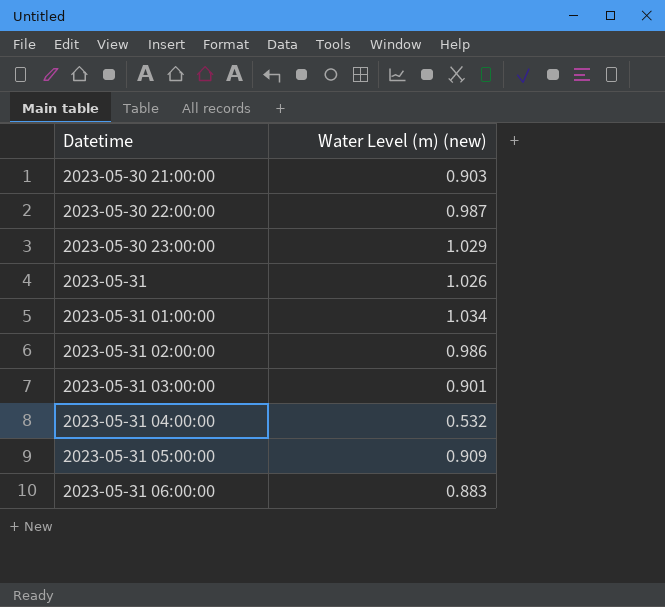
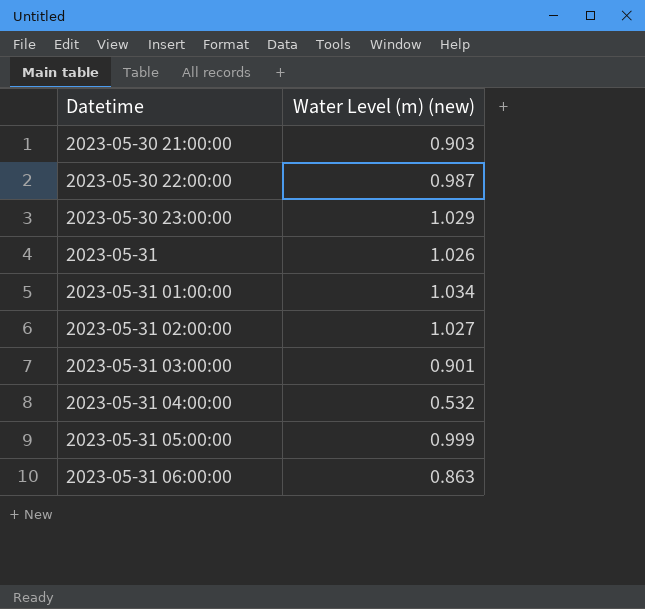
2023-05-31 02:00:00 | Water Level (m) (new): 0.986 -> 1.027
2023-05-31 05:00:00 | Water Level (m) (new): 0.909 -> 0.999
2023-05-31 06:00:00 | Water Level (m) (new): 0.883 -> 0.863

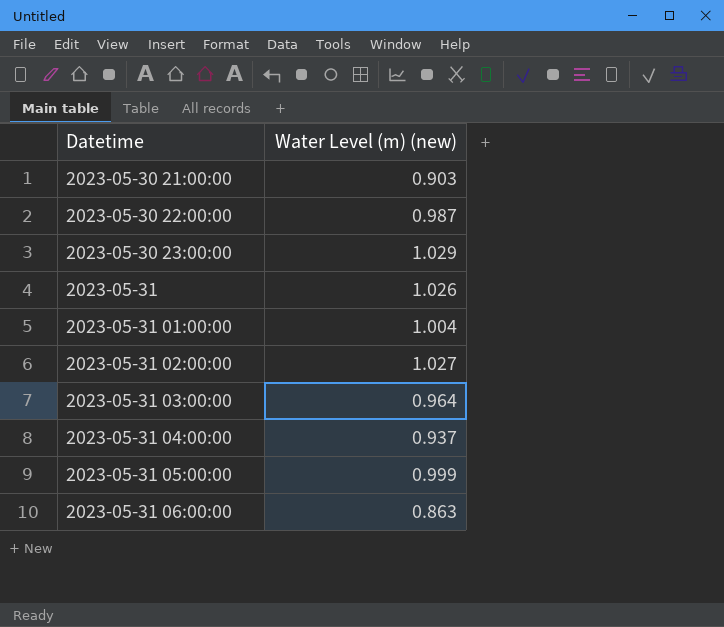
2023-05-31 01:00:00 | Water Level (m) (new): 1.034 -> 1.004
2023-05-31 03:00:00 | Water Level (m) (new): 0.901 -> 0.964
2023-05-31 04:00:00 | Water Level (m) (new): 0.532 -> 0.937

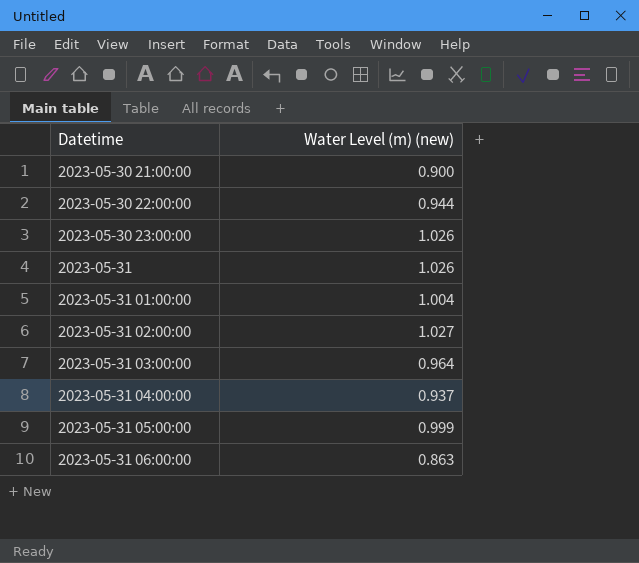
2023-05-30 21:00:00 | Water Level (m) (new): 0.903 -> 0.900
2023-05-30 22:00:00 | Water Level (m) (new): 0.987 -> 0.944
2023-05-30 23:00:00 | Water Level (m) (new): 1.029 -> 1.026

